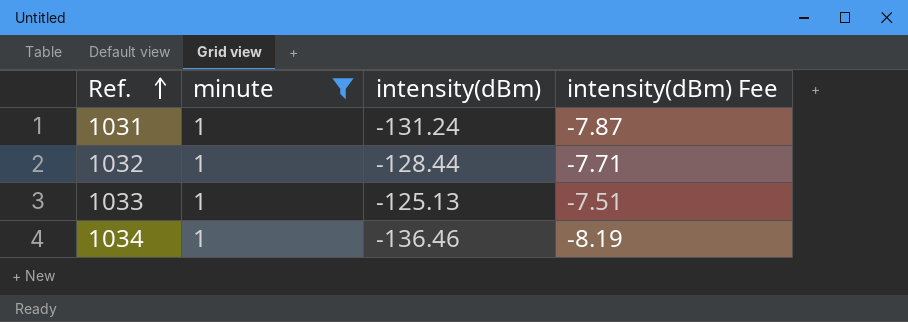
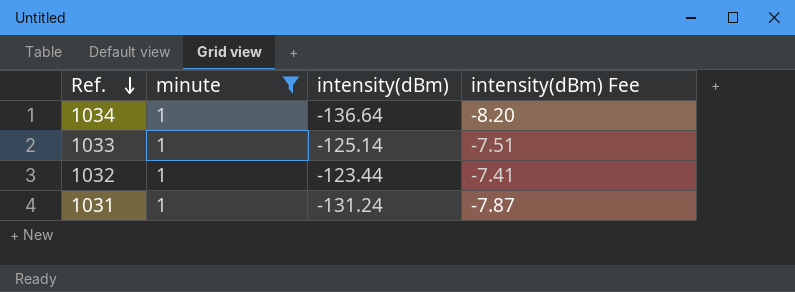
row order: Ref. ascending -> Ref. descending
1034 | intensity(dBm): -136.46 -> -136.64
1034 | intensity(dBm) Fee: -8.19 -> -8.20
1033 | intensity(dBm): -125.13 -> -125.14
1032 | intensity(dBm): -128.44 -> -123.44
1032 | intensity(dBm) Fee: -7.71 -> -7.41

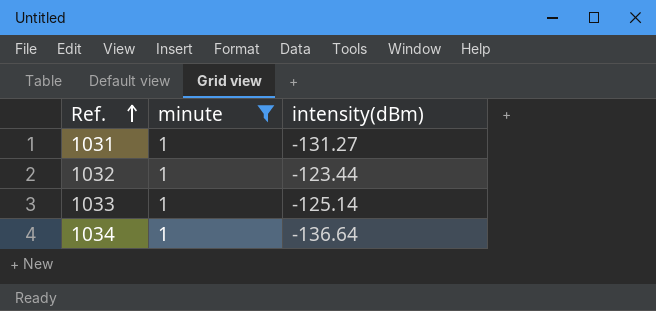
row order: Ref. descending -> Ref. ascending
column intensity(dBm) Fee | formula: [intensity(dBm)] * 0.06 -> none
1031 | intensity(dBm): -131.24 -> -131.27

